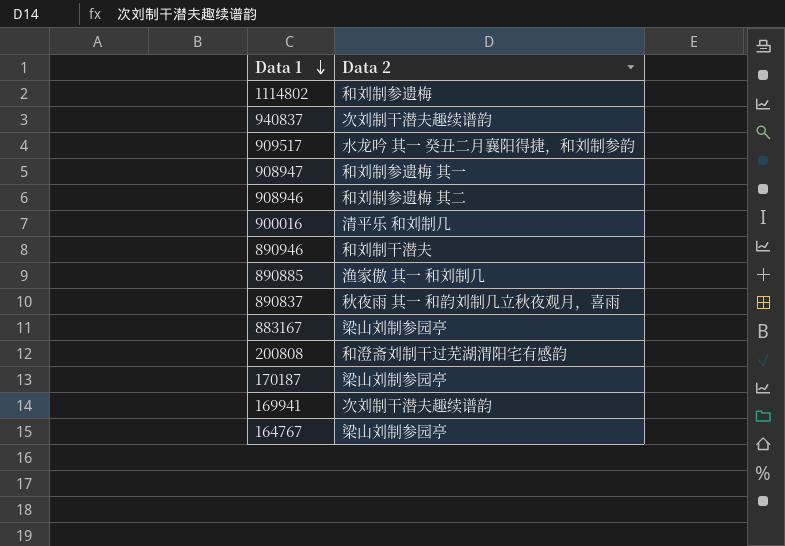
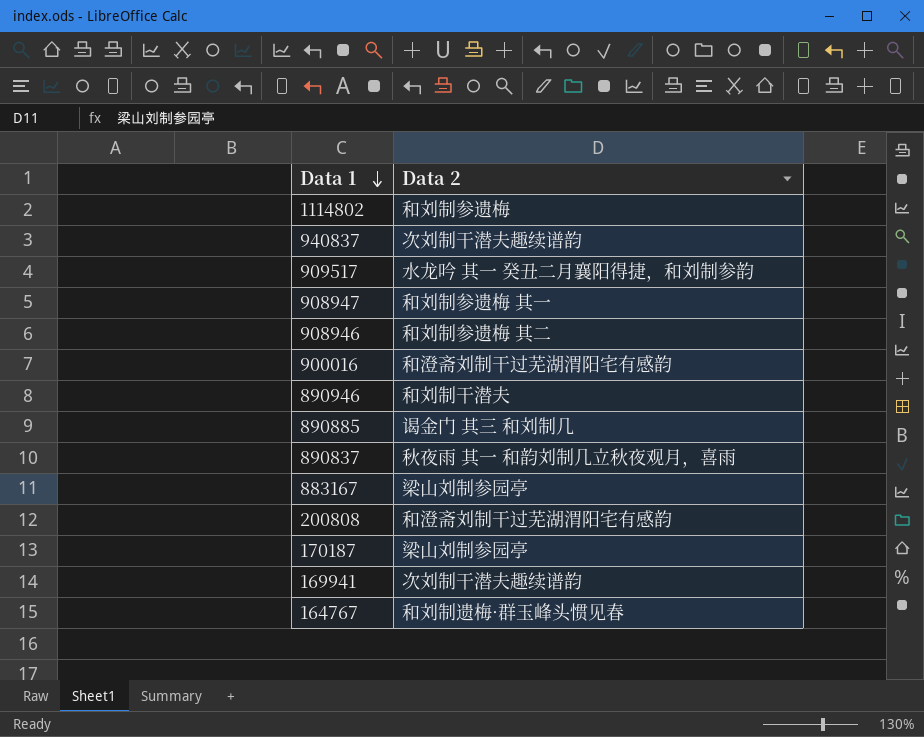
900016 | Data 2: 清平乐 和刘制几 -> 和澄斋刘制干过芜湖渭阳宅有感韵
890885 | Data 2: 渔家傲 其一 和刘制几 -> 谒金门 其三 和刘制几
164767 | Data 2: 梁山刘制参园亭 -> 和刘制遗梅·群玉峰头惯见春

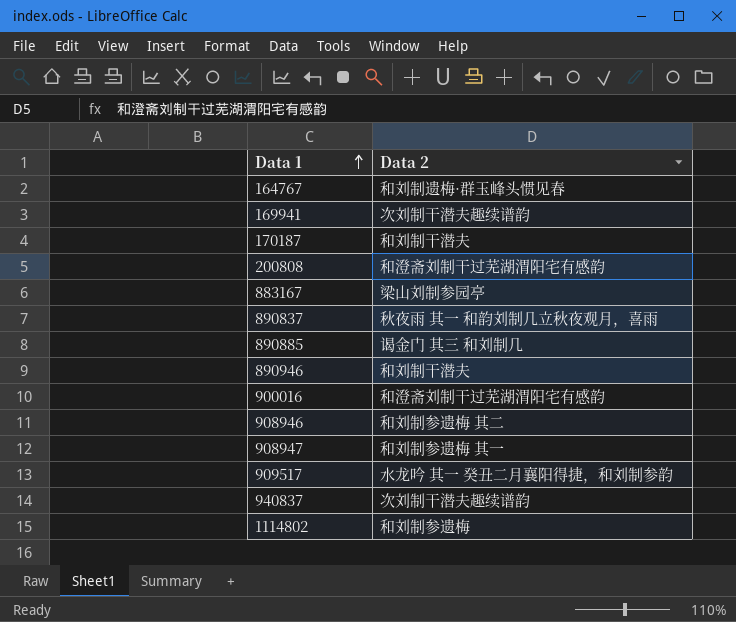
row order: Data 1 descending -> Data 1 ascending
170187 | Data 2: 梁山刘制参园亭 -> 和刘制干潜夫

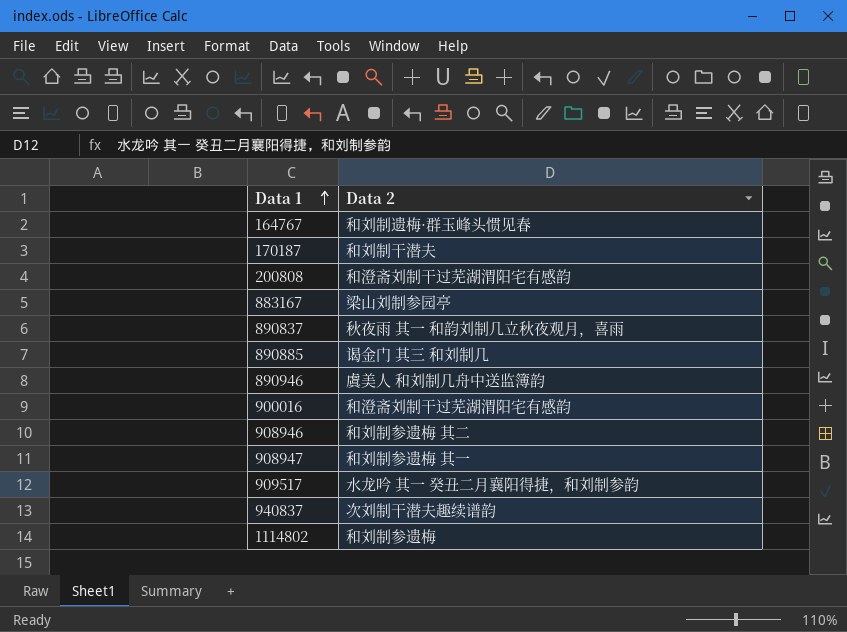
row 169941: 次刘制干潜夫趣续谱韵 -> none
890946 | Data 2: 和刘制干潜夫 -> 虞美人 和刘制几舟中送监簿韵

